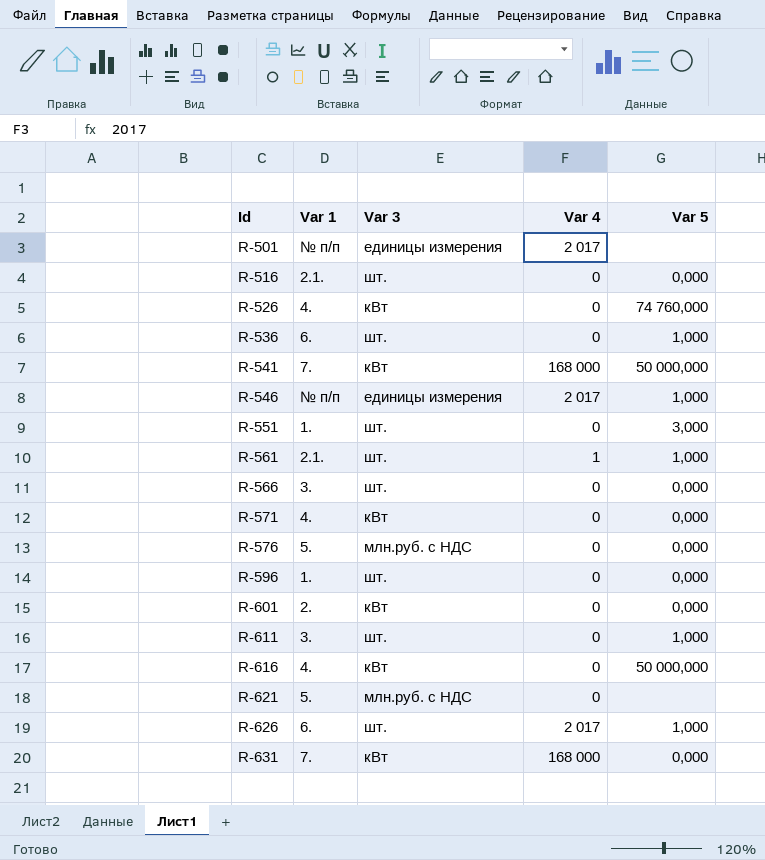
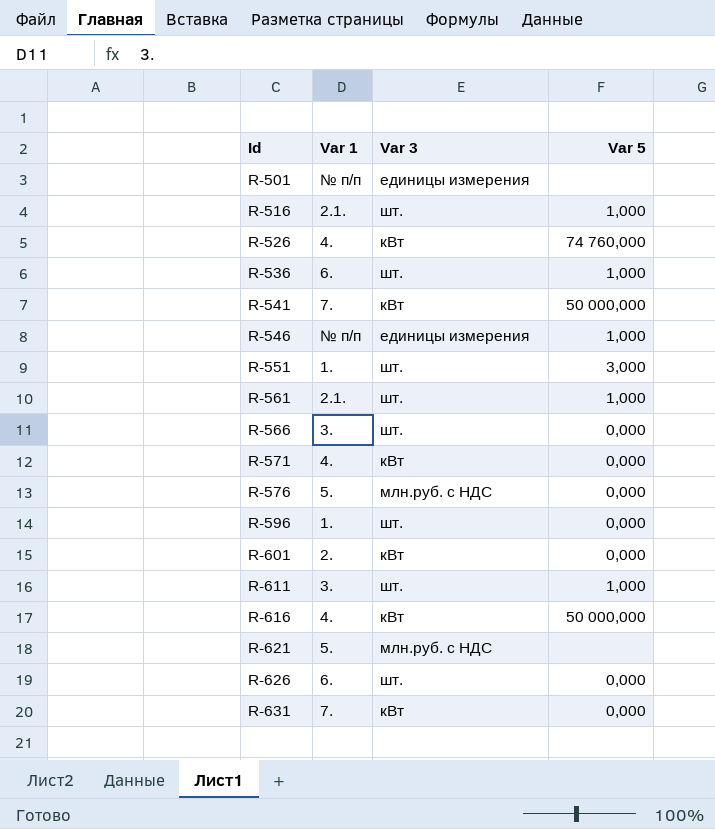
column Var 4 | position: 4 -> none
R-516 | Var 5: 0,000 -> 1,000
R-626 | Var 5: 1,000 -> 0,000

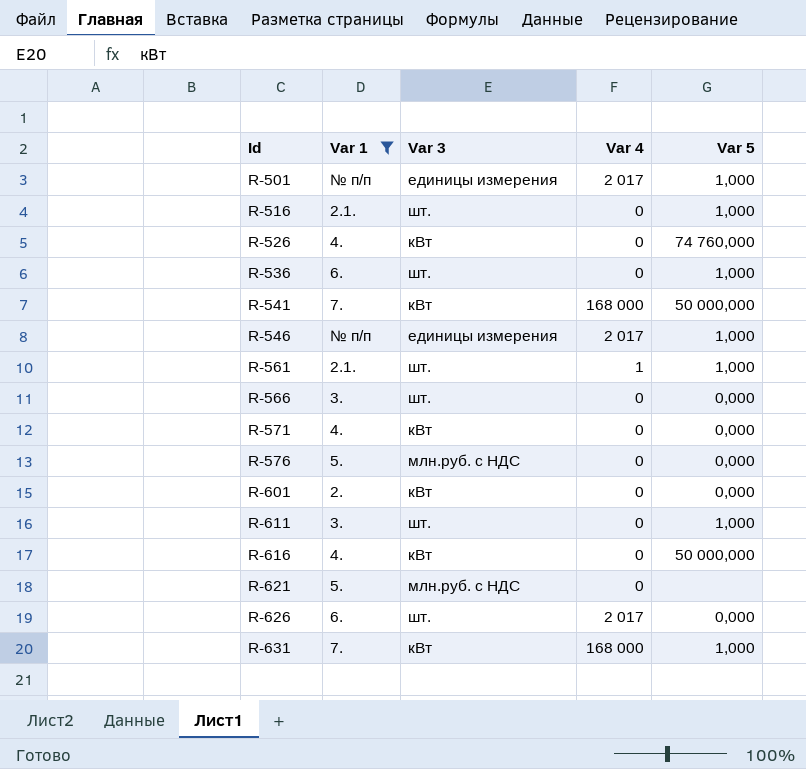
filter: none -> Var 1 != 1.
column Var 4 | position: none -> 4
R-501 | Var 5: none -> 1,000
R-631 | Var 5: 0,000 -> 1,000

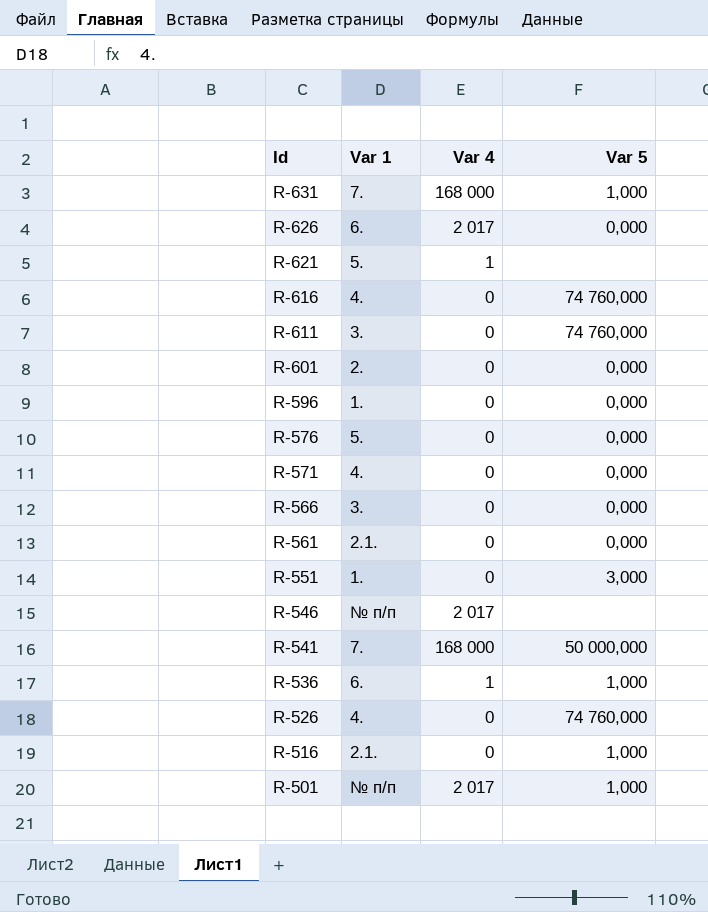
filter: Var 1 != 1. -> none
row order: Id ascending -> Id descending
column Var 3 | position: 3 -> none
R-621 | Var 4: 0 -> 1
R-616 | Var 5: 50 000,000 -> 74 760,000
R-611 | Var 5: 1,000 -> 74 760,000
R-561 | Var 4: 1 -> 0
R-561 | Var 5: 1,000 -> 0,000
R-546 | Var 5: 1,000 -> none
R-536 | Var 4: 0 -> 1

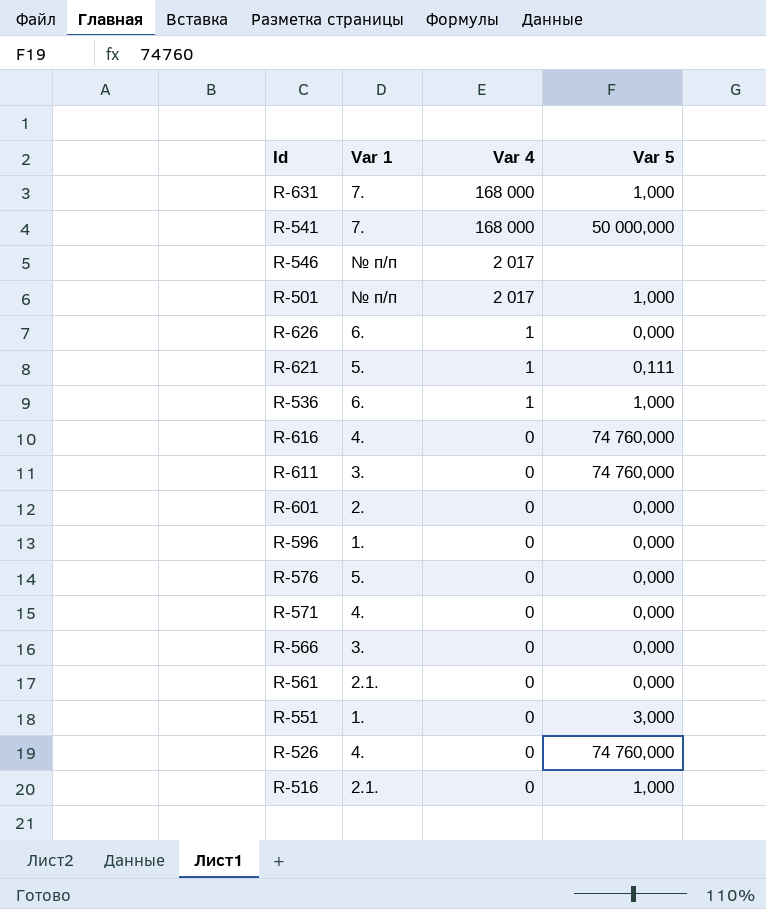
row order: Id descending -> Var 4 descending
R-626 | Var 4: 2 017 -> 1
R-621 | Var 5: none -> 0,111

